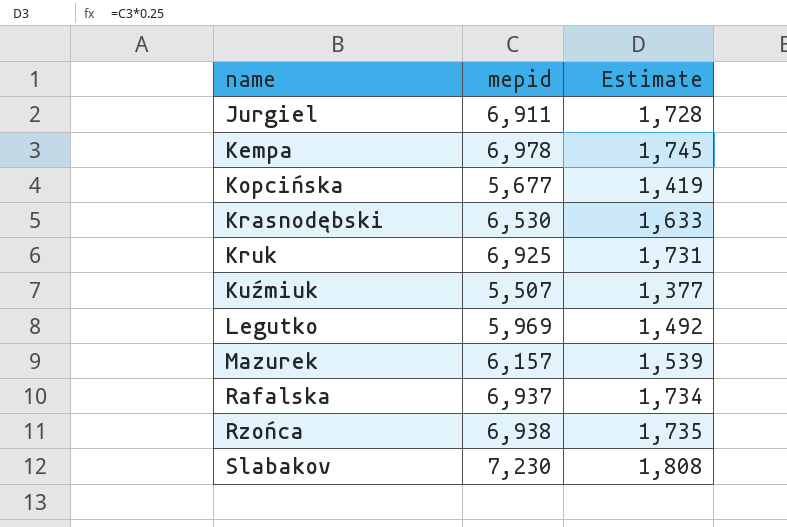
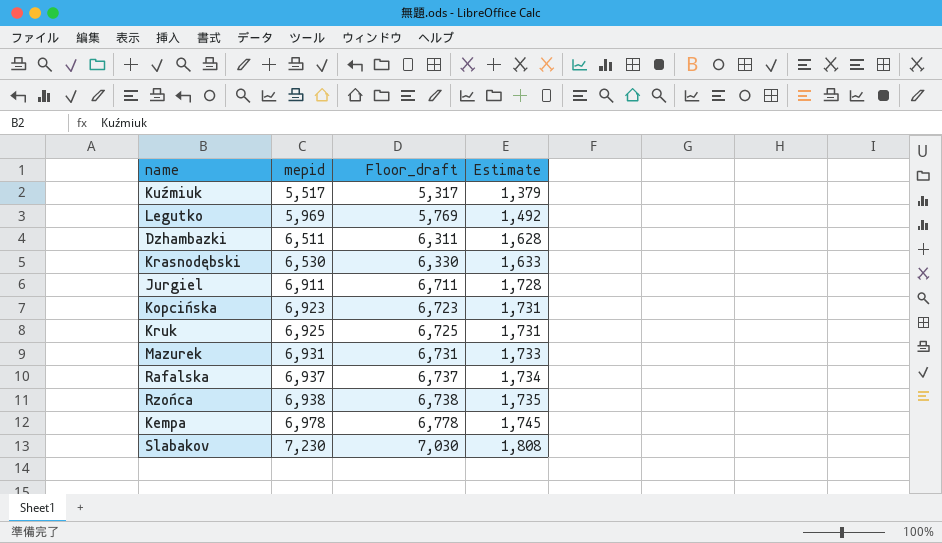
row order: name ascending -> mepid ascending
column Floor_draft | formula: none -> [mepid] - 200
Kuźmiuk | mepid: 5,507 -> 5,517
Kuźmiuk | Estimate: 1,377 -> 1,379
row Dzhambazki: none -> 6,511 | 6,311 | 1,628
Kopcińska | mepid: 5,677 -> 6,923
Kopcińska | Estimate: 1,419 -> 1,731
Mazurek | mepid: 6,157 -> 6,931
Mazurek | Estimate: 1,539 -> 1,733

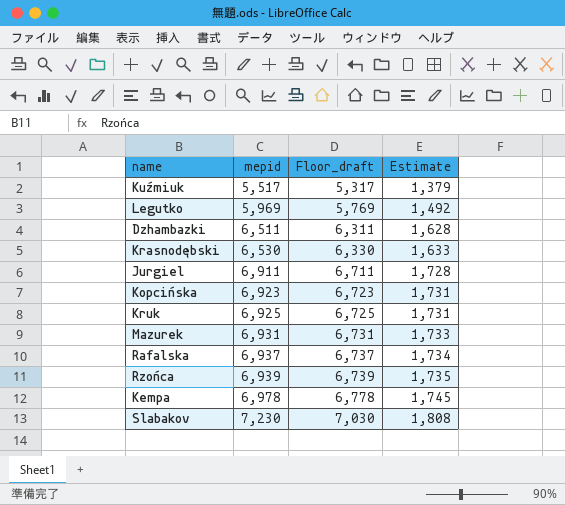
Rzońca | mepid: 6,938 -> 6,939
Rzońca | Floor_draft: 6,738 -> 6,739

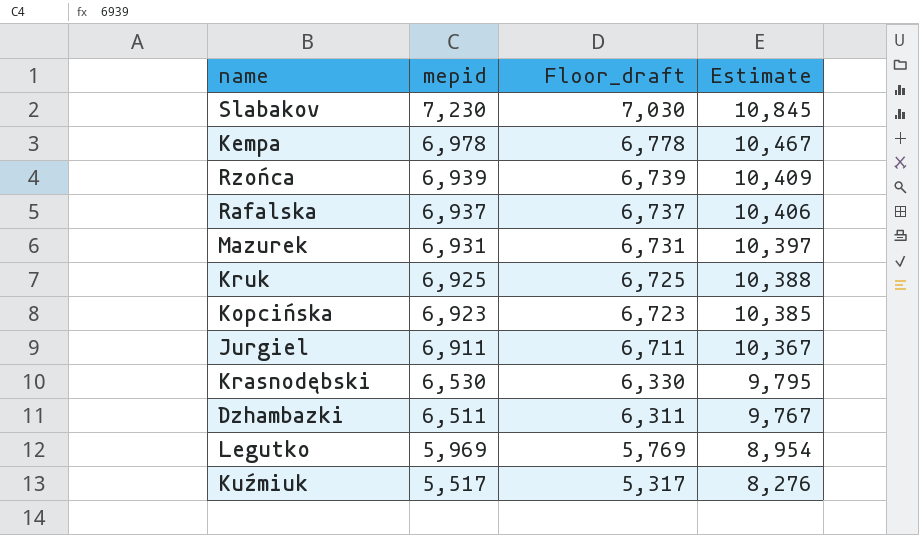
row order: mepid ascending -> mepid descending
column Estimate | formula: [mepid] * 0.25 -> [mepid] * 1.5

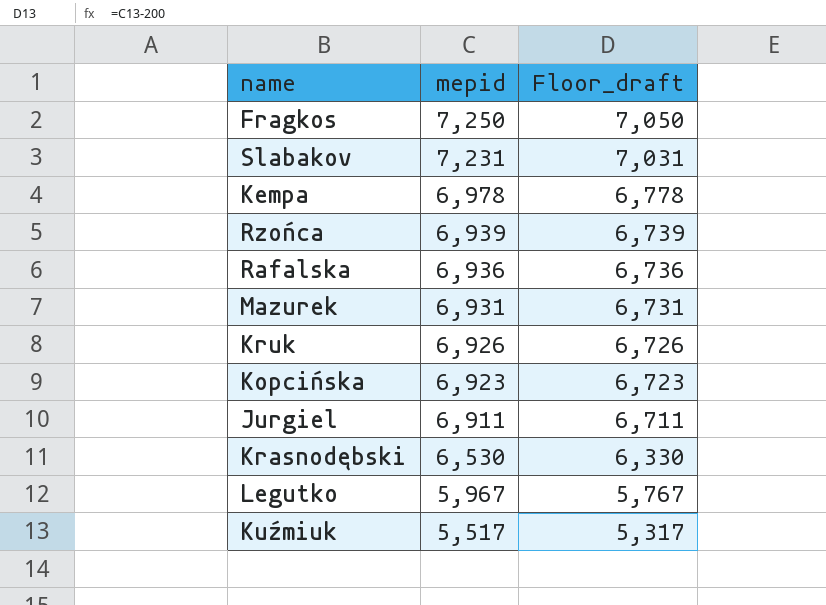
column Estimate | formula: [mepid] * 1.5 -> none
row Dzhambazki: 6,511 | 6,311 | 9,767 -> none
row Fragkos: none -> 7,250 | 7,050
Slabakov | mepid: 7,230 -> 7,231
Slabakov | Floor_draft: 7,030 -> 7,031
Rafalska | mepid: 6,937 -> 6,936
Rafalska | Floor_draft: 6,737 -> 6,736
Kruk | mepid: 6,925 -> 6,926
Kruk | Floor_draft: 6,725 -> 6,726
Legutko | mepid: 5,969 -> 5,967
Legutko | Floor_draft: 5,769 -> 5,767

